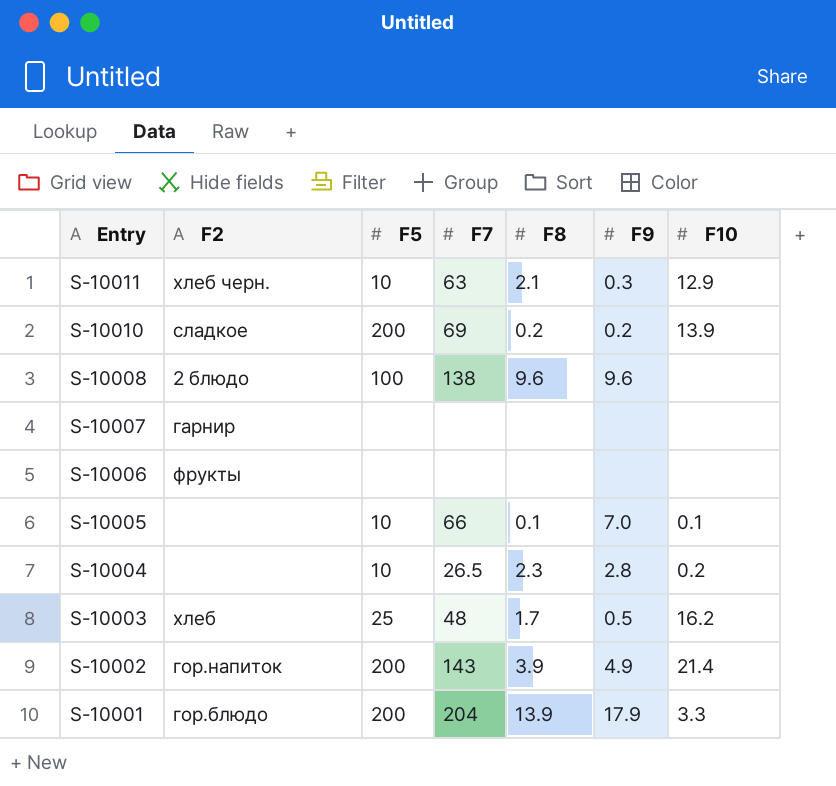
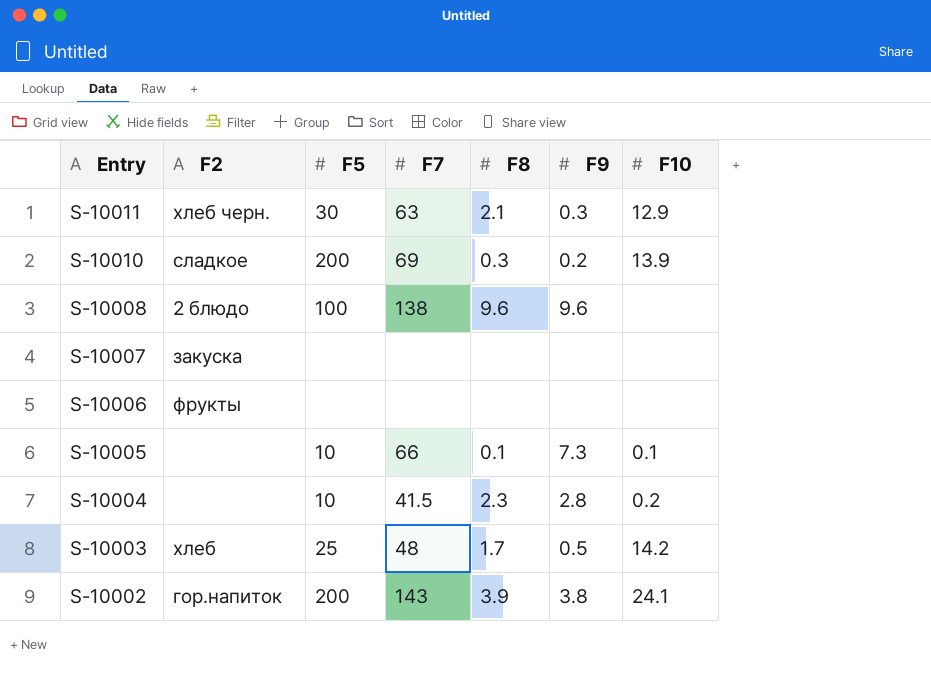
row S-10001: гор.блюдо | 200 | 204 | 13.9 | 17.9 | 3.3 -> none
S-10011 | F5: 10 -> 30
S-10010 | F8: 0.2 -> 0.3
S-10007 | F2: гарнир -> закуска
S-10005 | F9: 7.0 -> 7.3
S-10004 | F7: 26.5 -> 41.5
S-10003 | F10: 16.2 -> 14.2
S-10002 | F9: 4.9 -> 3.8
S-10002 | F10: 21.4 -> 24.1

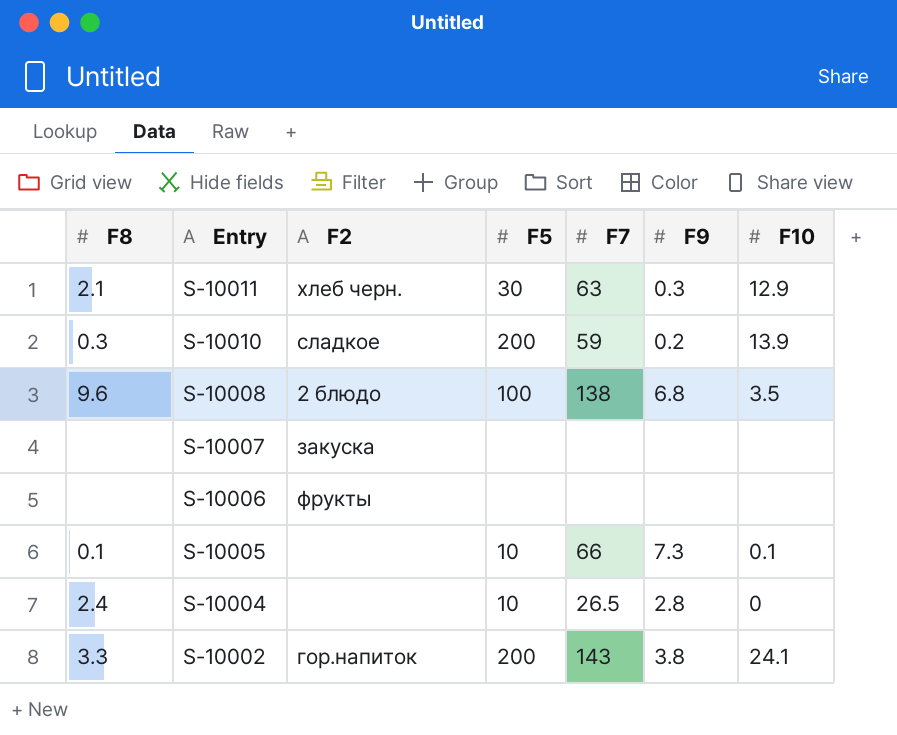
column F8 | position: 5 -> 1
row S-10003: хлеб | 25 | 48 | 1.7 | 0.5 | 14.2 -> none
S-10010 | F7: 69 -> 59
S-10008 | F9: 9.6 -> 6.8
S-10008 | F10: none -> 3.5
S-10004 | F8: 2.3 -> 2.4
S-10004 | F7: 41.5 -> 26.5
S-10004 | F10: 0.2 -> 0
S-10002 | F8: 3.9 -> 3.3

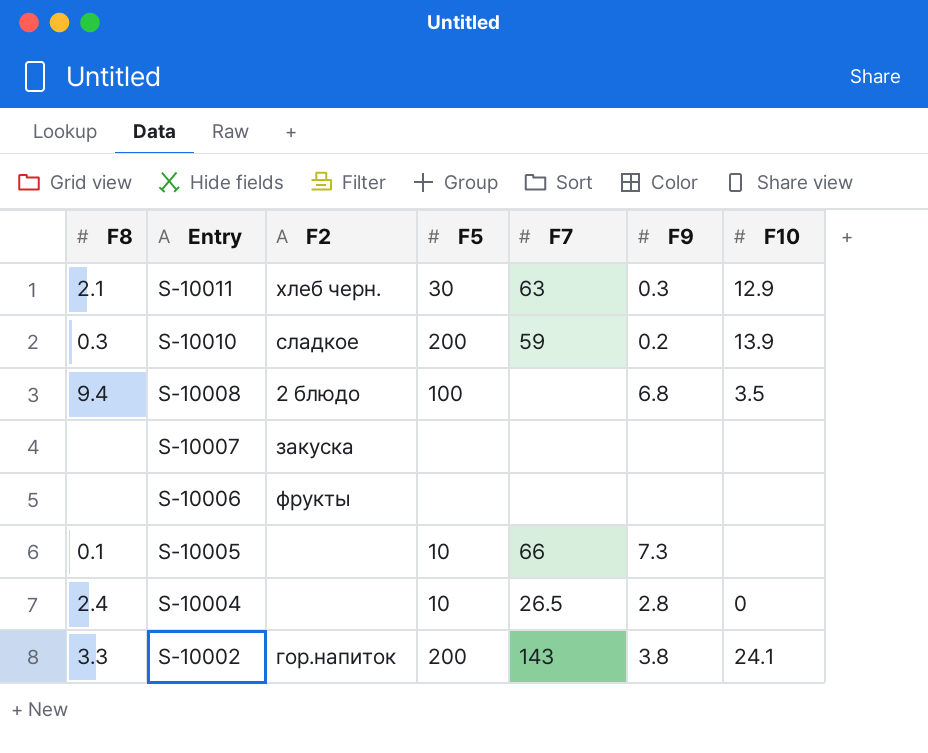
S-10008 | F8: 9.6 -> 9.4
S-10008 | F7: 138 -> none
S-10005 | F10: 0.1 -> none

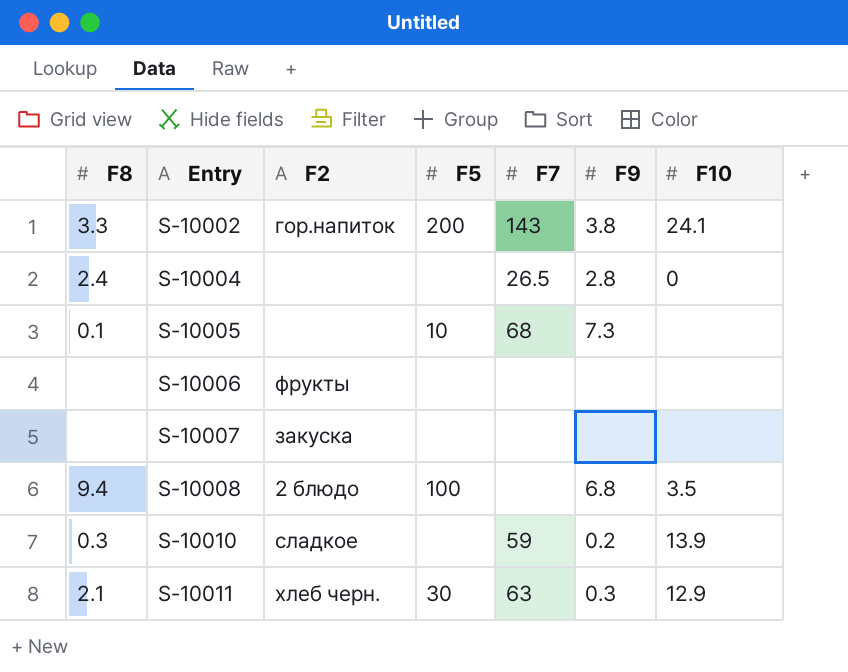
row order: Entry descending -> Entry ascending
S-10004 | F5: 10 -> none
S-10005 | F7: 66 -> 68
S-10010 | F5: 200 -> none

